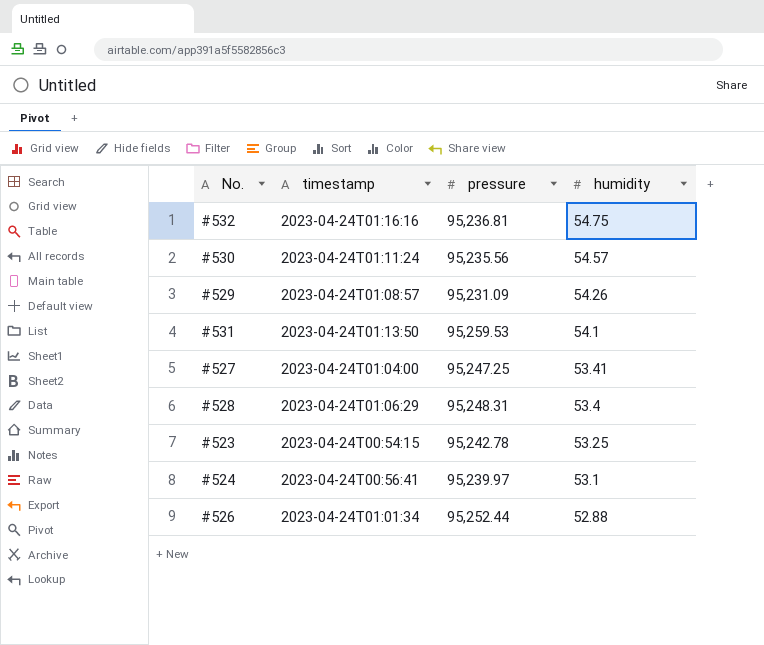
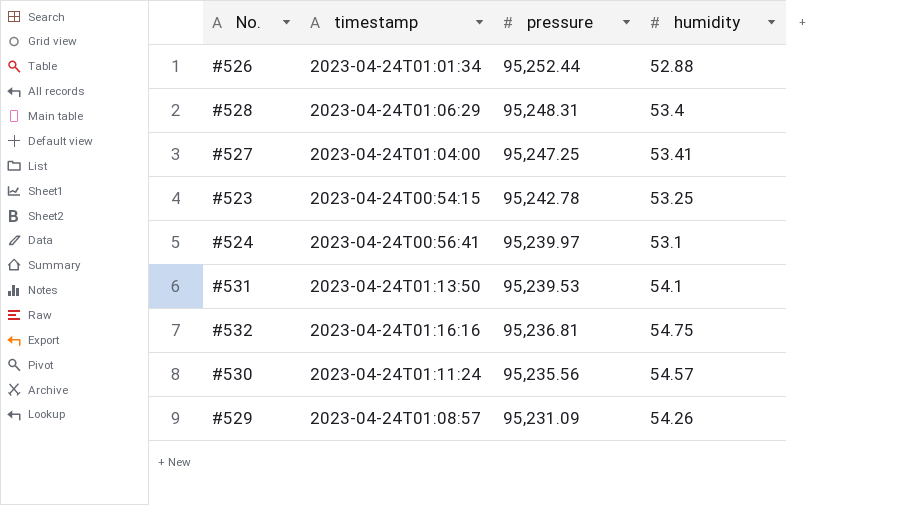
row order: humidity descending -> pressure descending
#531 | pressure: 95,259.53 -> 95,239.53

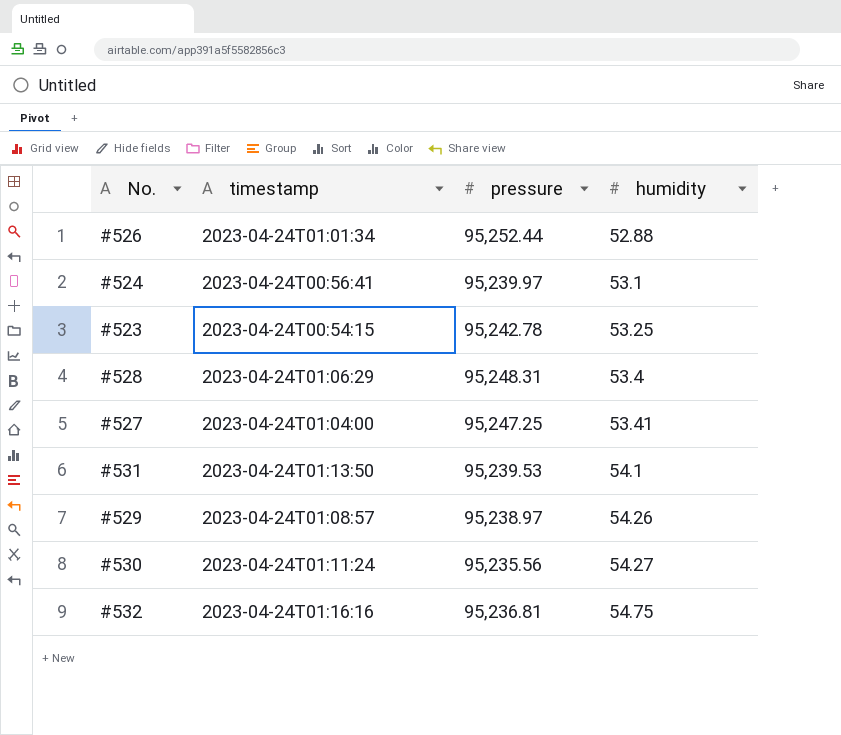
row order: pressure descending -> humidity ascending
#529 | pressure: 95,231.09 -> 95,238.97
#530 | humidity: 54.57 -> 54.27

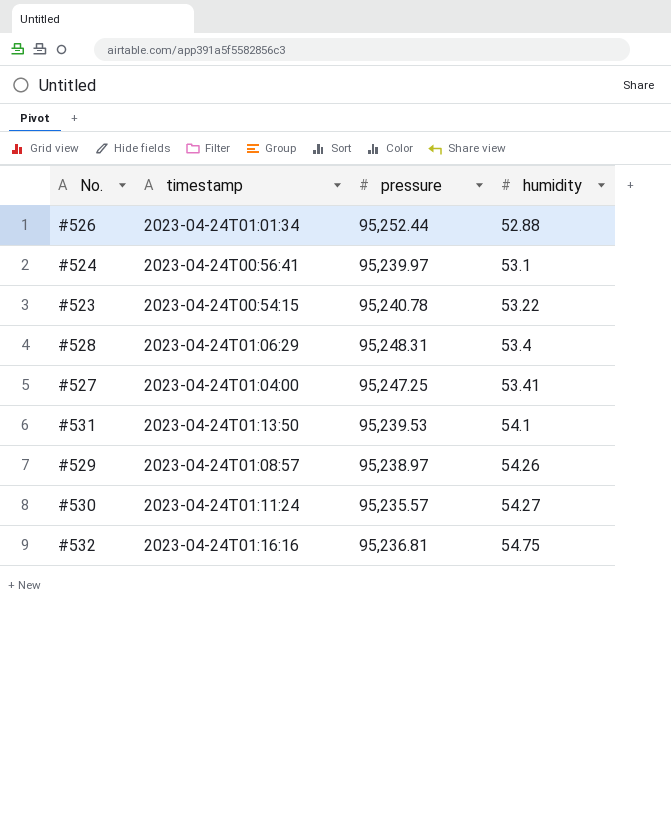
#523 | pressure: 95,242.78 -> 95,240.78
#523 | humidity: 53.25 -> 53.22
#530 | pressure: 95,235.56 -> 95,235.57

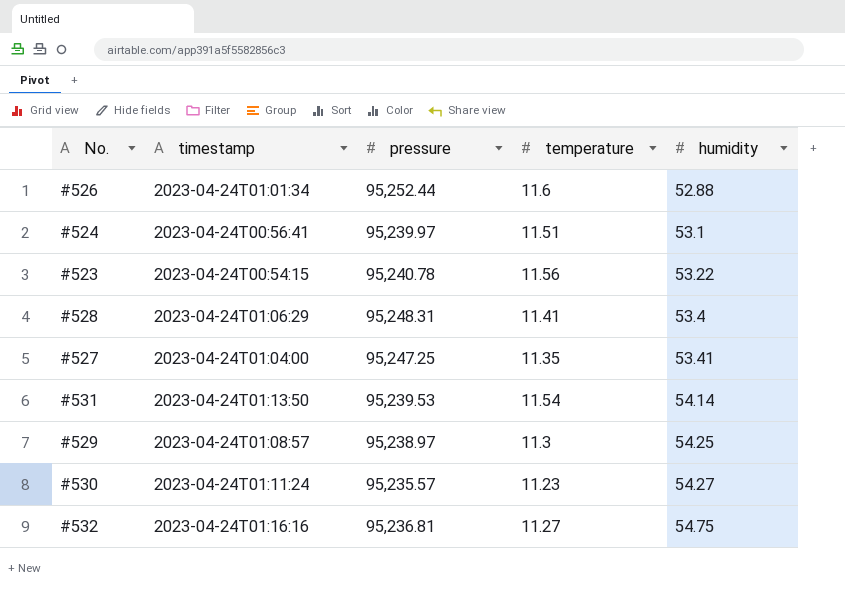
column temperature | position: none -> 4
#531 | humidity: 54.1 -> 54.14
#529 | humidity: 54.26 -> 54.25

